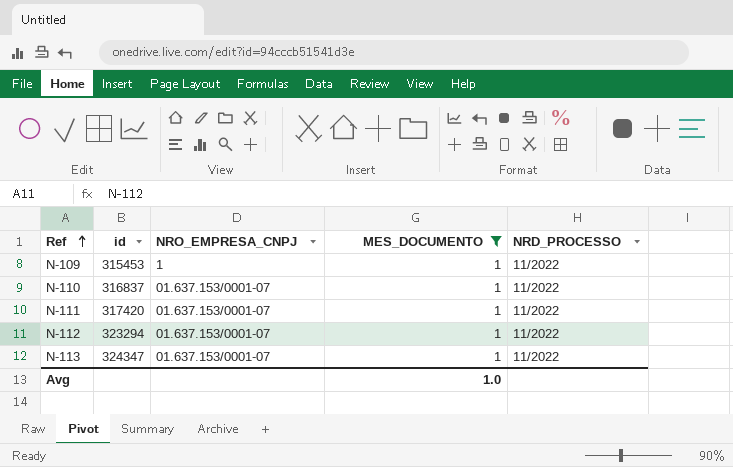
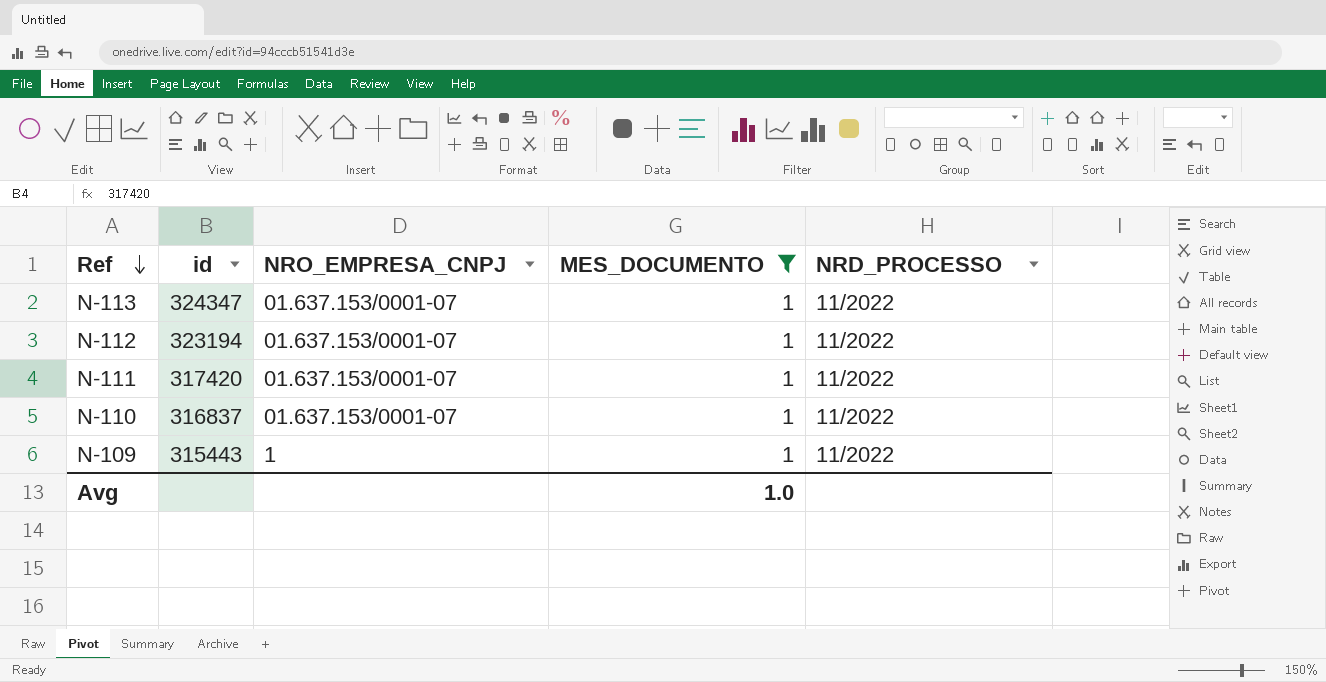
row order: Ref ascending -> Ref descending
N-112 | id: 323294 -> 323194
N-109 | id: 315453 -> 315443

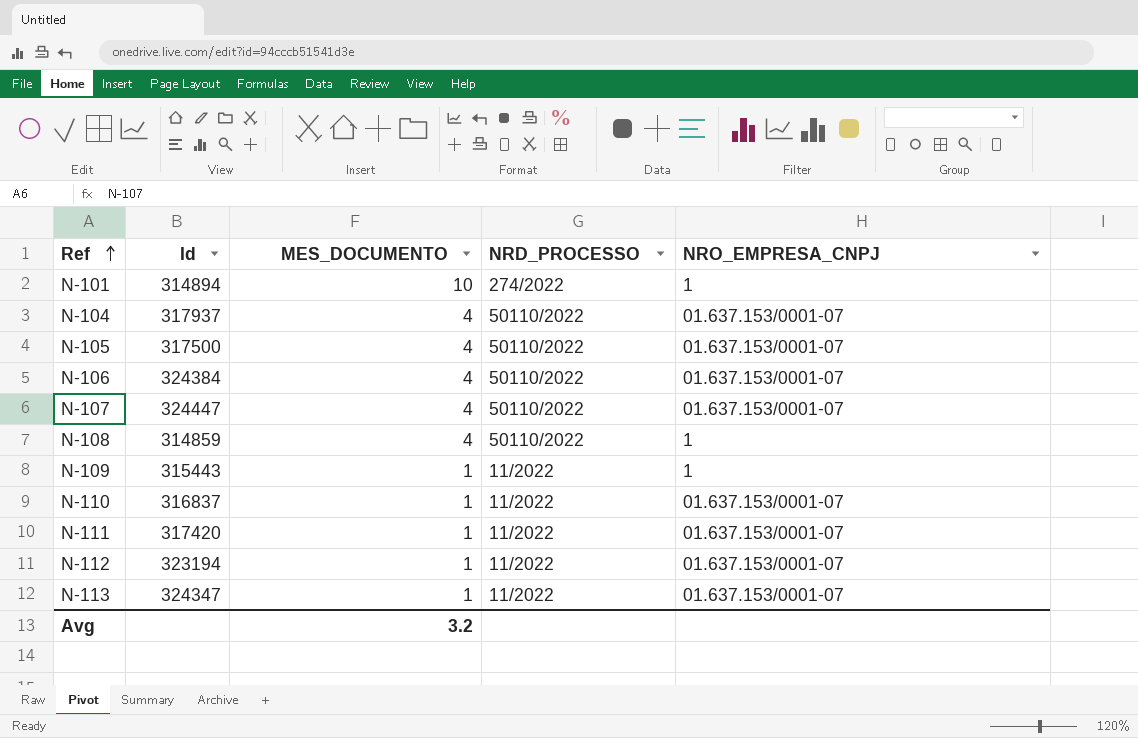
filter: MES_DOCUMENTO = 1 -> none
row order: Ref descending -> Ref ascending
column name: id -> Id
column NRO_EMPRESA_CNPJ | position: 3 -> 5
Avg | MES_DOCUMENTO: 1.0 -> 3.2

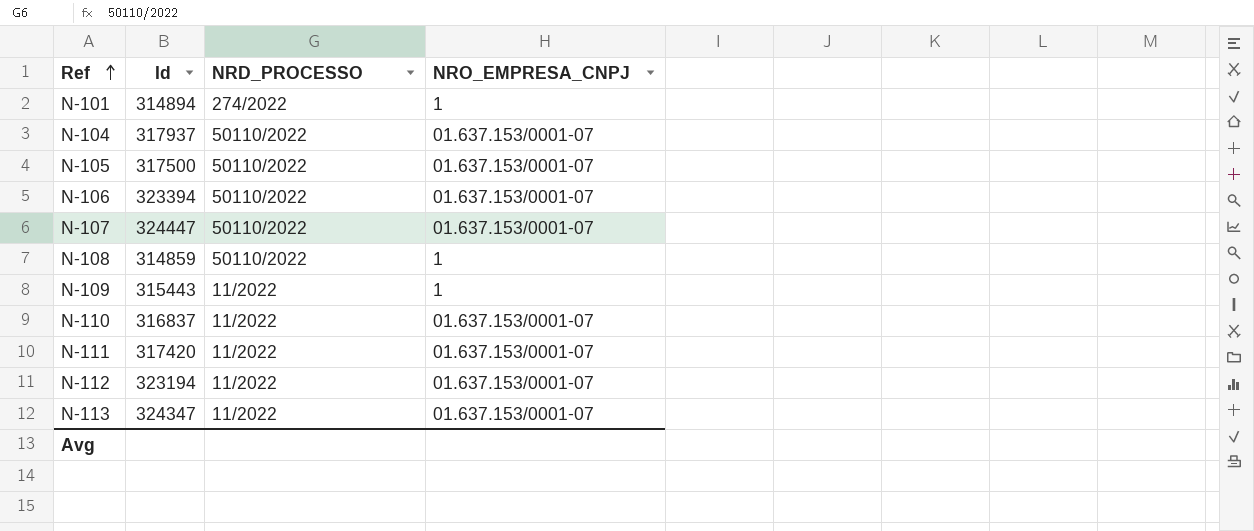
column MES_DOCUMENTO | position: 3 -> none
N-106 | Id: 324384 -> 323394

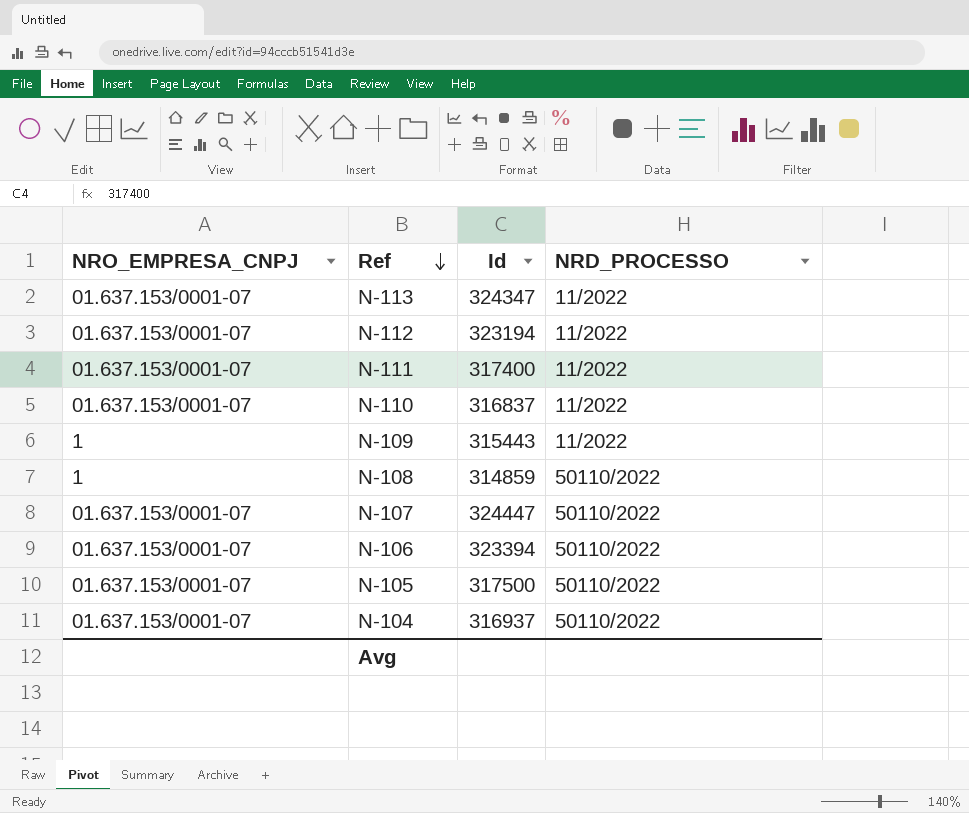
row order: Ref ascending -> Ref descending
column NRO_EMPRESA_CNPJ | position: 4 -> 1
row N-101: 314894 | 274/2022 | 1 -> none
N-111 | Id: 317420 -> 317400
N-104 | Id: 317937 -> 316937

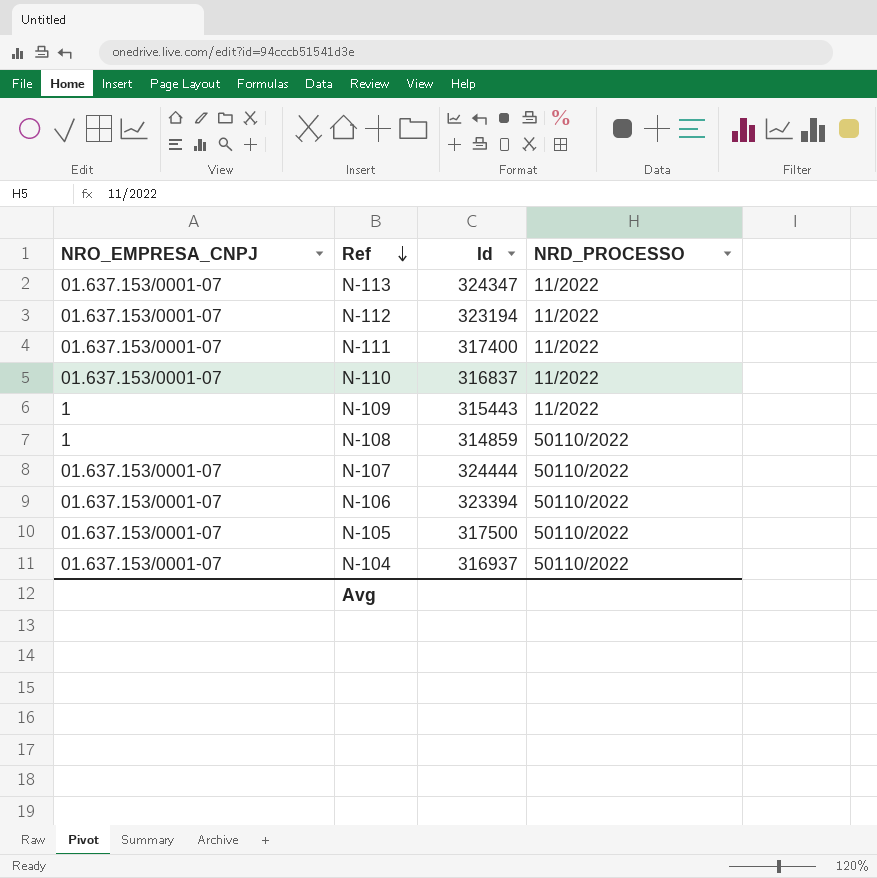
N-107 | Id: 324447 -> 324444

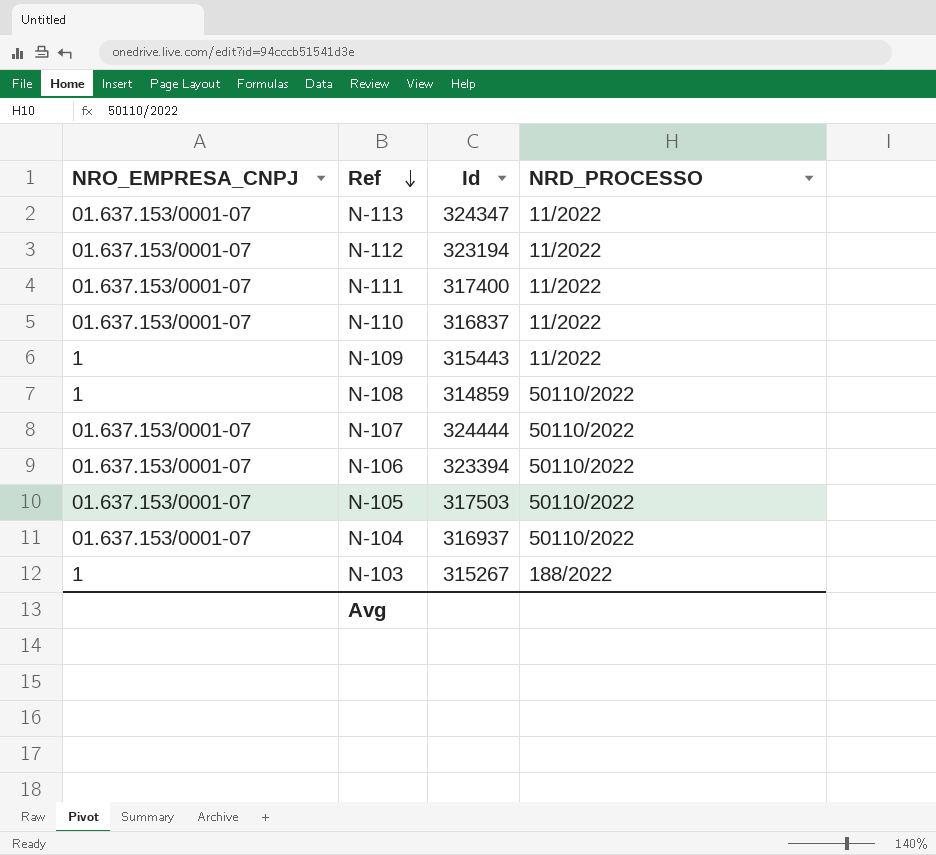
N-105 | Id: 317500 -> 317503
row N-103: none -> 1 | 315267 | 188/2022

